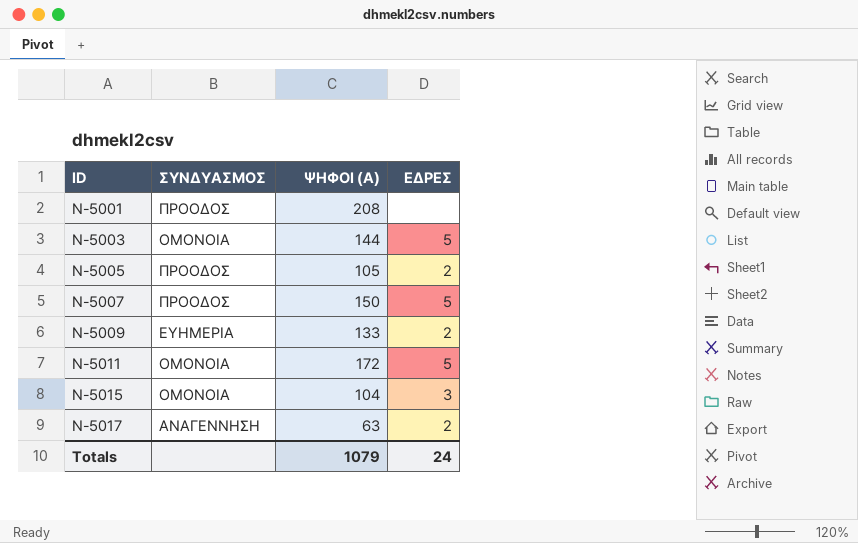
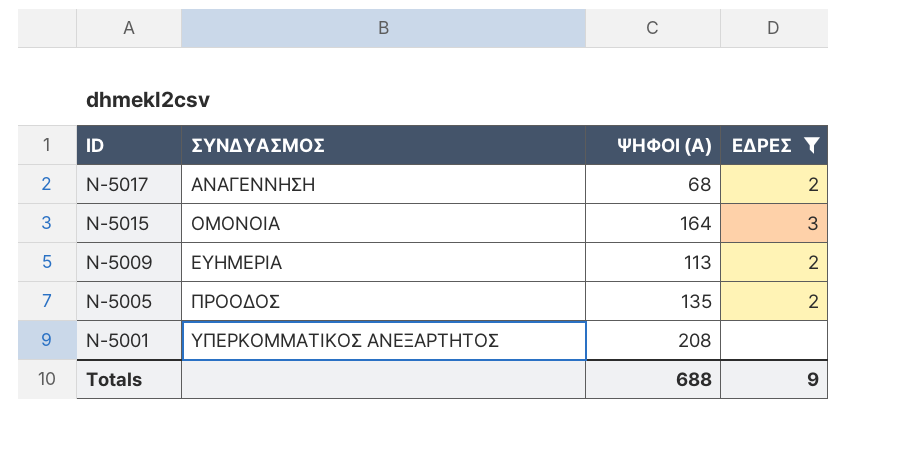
filter: none -> ΕΔΡΕΣ != 5
row order: ID ascending -> ID descending
N-5017 | ΨΗΦΟΙ (Α): 63 -> 68
N-5015 | ΨΗΦΟΙ (Α): 104 -> 164
N-5009 | ΨΗΦΟΙ (Α): 133 -> 113
N-5005 | ΨΗΦΟΙ (Α): 105 -> 135
N-5001 | ΣΥΝΔΥΑΣΜΟΣ: ΠΡΟΟΔΟΣ -> ΥΠΕΡΚΟΜΜΑΤΙΚΟΣ ΑΝΕΞΑΡΤΗΤΟΣ
Totals | ΨΗΦΟΙ (Α): 1079 -> 688
Totals | ΕΔΡΕΣ: 24 -> 9

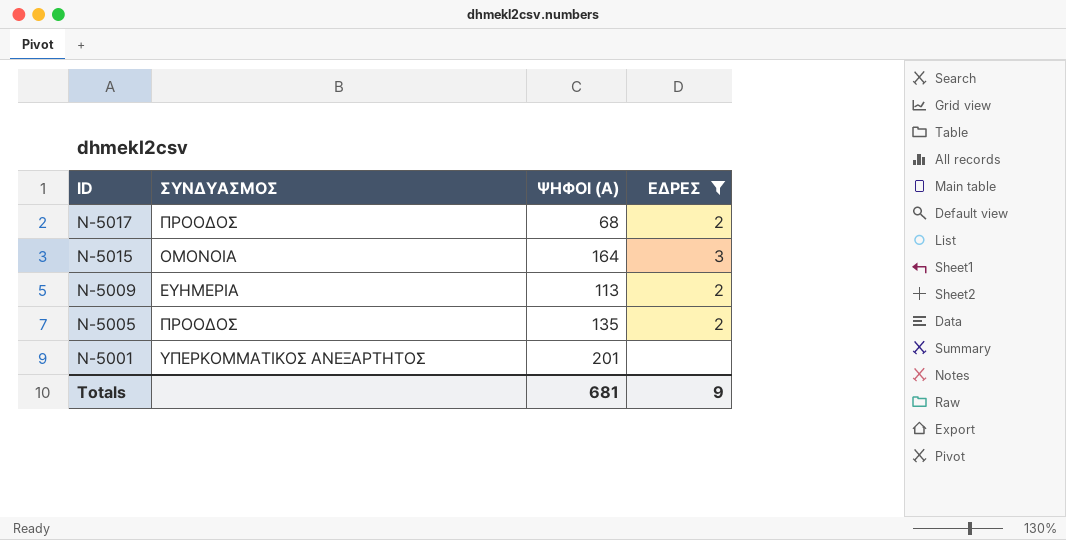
N-5017 | ΣΥΝΔΥΑΣΜΟΣ: ΑΝΑΓΕΝΝΗΣΗ -> ΠΡΟΟΔΟΣ
N-5001 | ΨΗΦΟΙ (Α): 208 -> 201
Totals | ΨΗΦΟΙ (Α): 688 -> 681

